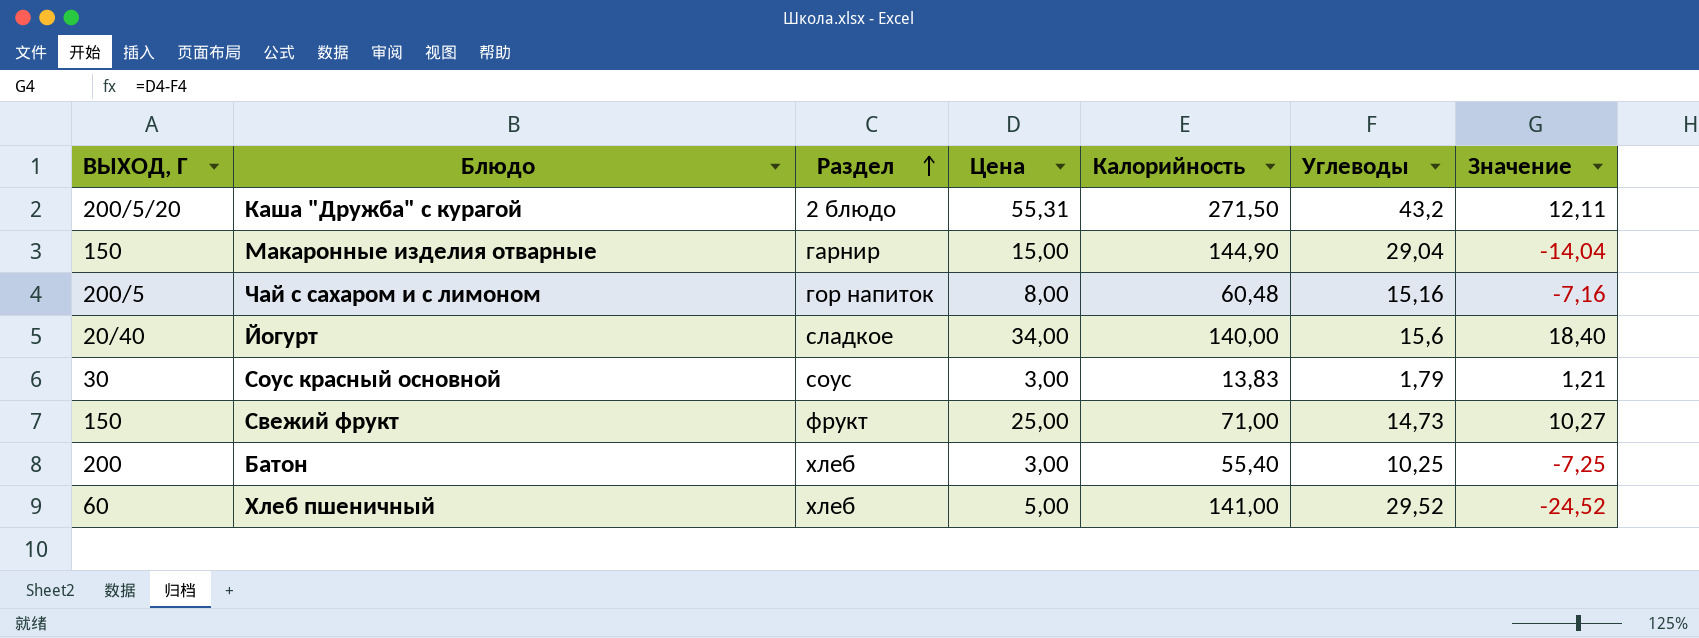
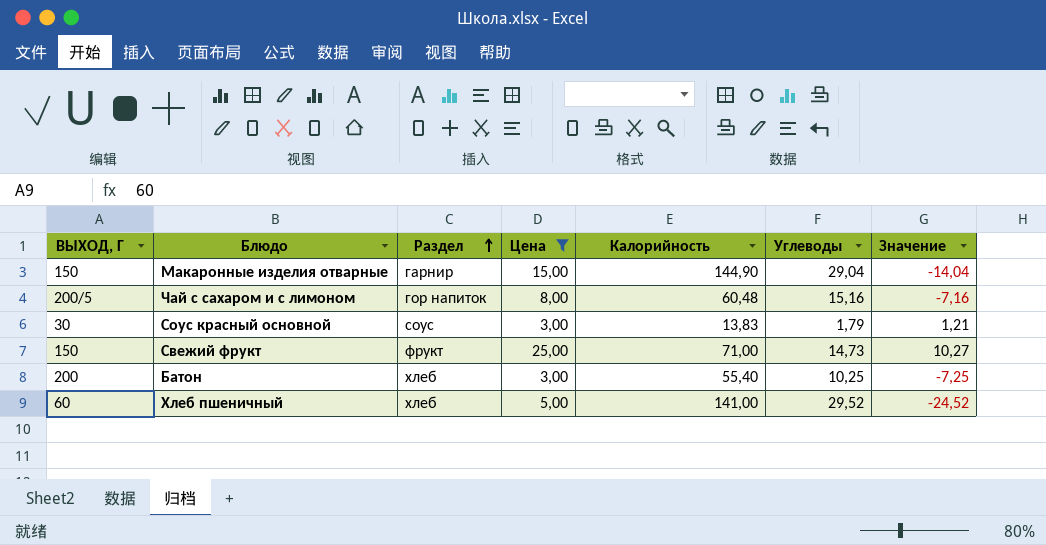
filter: none -> Цена <= 25,00

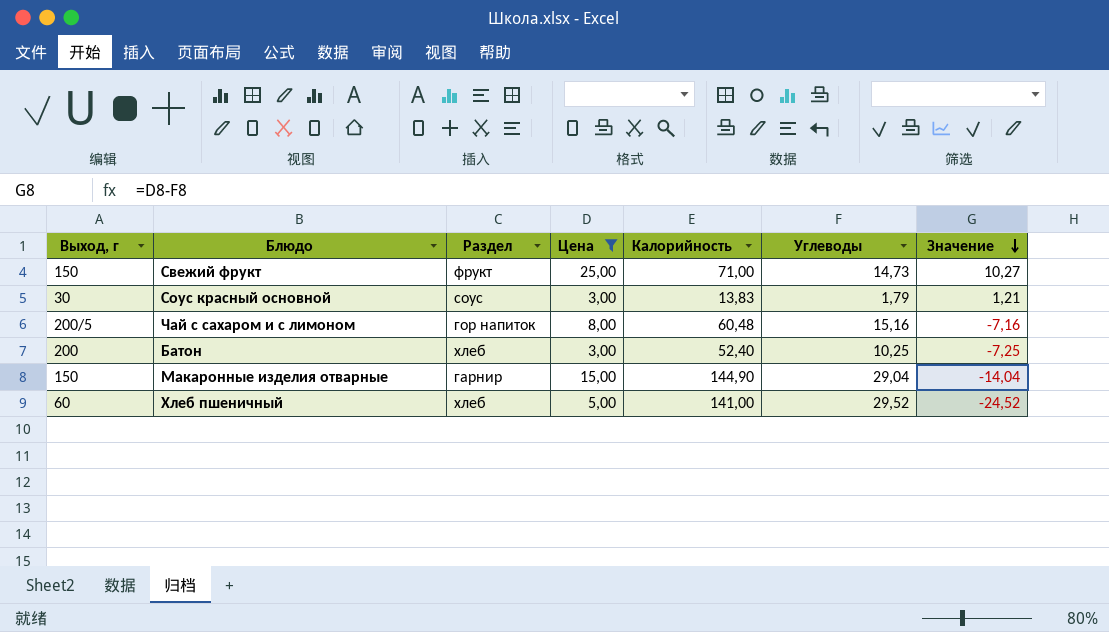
row order: Раздел ascending -> Значение descending
column name: ВЫХОД, Г -> Выход, г
Батон | Калорийность: 55,40 -> 52,40

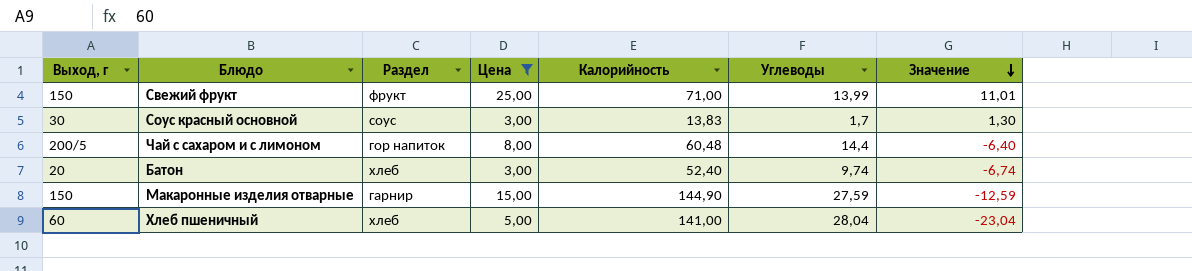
Свежий фрукт | Углеводы: 14,73 -> 13,99
Свежий фрукт | Значение: 10,27 -> 11,01
Соус красный основной | Углеводы: 1,79 -> 1,7
Соус красный основной | Значение: 1,21 -> 1,30
Чай с сахаром и с лимоном | Углеводы: 15,16 -> 14,4
Чай с сахаром и с лимоном | Значение: -7,16 -> -6,40
Батон | Выход, г: 200 -> 20
Батон | Углеводы: 10,25 -> 9,74
Батон | Значение: -7,25 -> -6,74
Макаронные изделия отварные | Углеводы: 29,04 -> 27,59
Макаронные изделия отварные | Значение: -14,04 -> -12,59
Хлеб пшеничный | Углеводы: 29,52 -> 28,04
Хлеб пшеничный | Значение: -24,52 -> -23,04

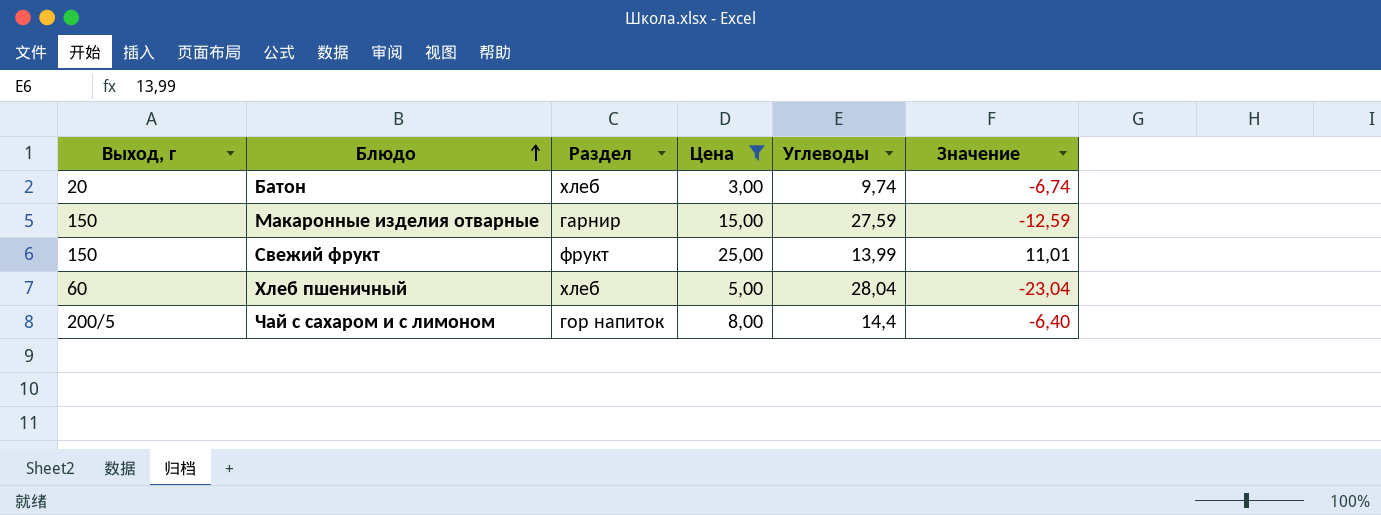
row order: Значение descending -> Блюдо ascending
column Калорийность | position: 5 -> none
row Соус красный основной: 30 | соус | 3,00 | 13,83 | 1,7 | 1,30 -> none

